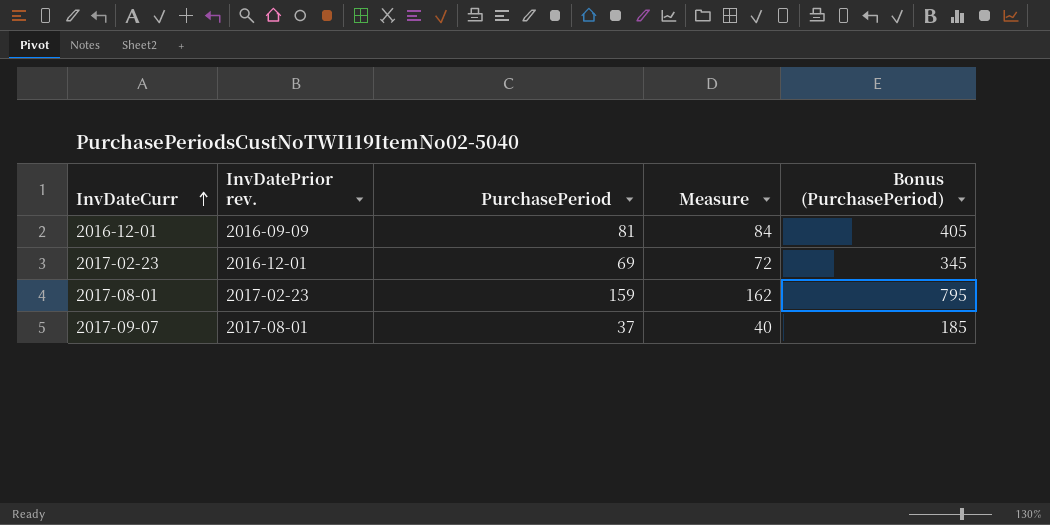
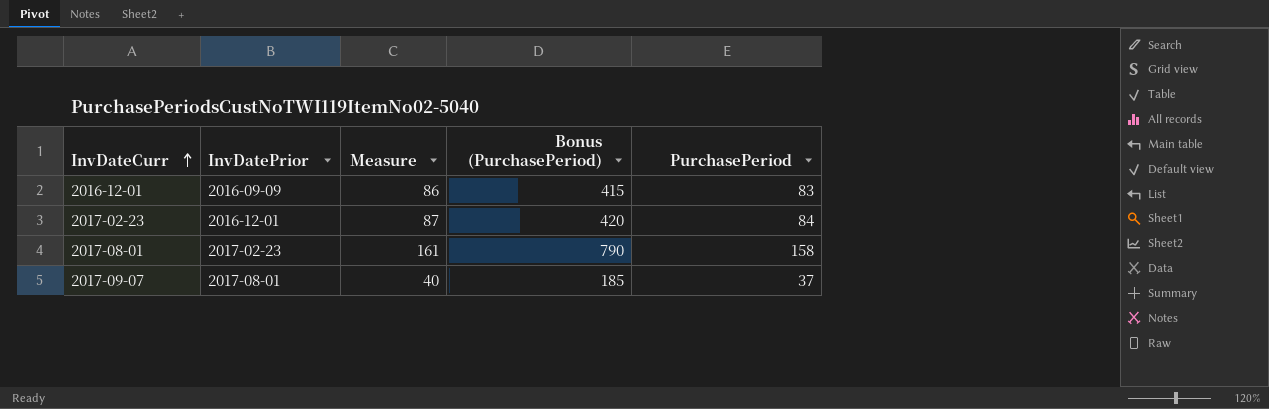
column name: InvDatePrior rev. -> InvDatePrior
column PurchasePeriod | position: 3 -> 5
2016-12-01 | Measure: 84 -> 86
2016-12-01 | Bonus (PurchasePeriod): 405 -> 415
2016-12-01 | PurchasePeriod: 81 -> 83
2017-02-23 | Measure: 72 -> 87
2017-02-23 | Bonus (PurchasePeriod): 345 -> 420
2017-02-23 | PurchasePeriod: 69 -> 84
2017-08-01 | Measure: 162 -> 161
2017-08-01 | Bonus (PurchasePeriod): 795 -> 790
2017-08-01 | PurchasePeriod: 159 -> 158

